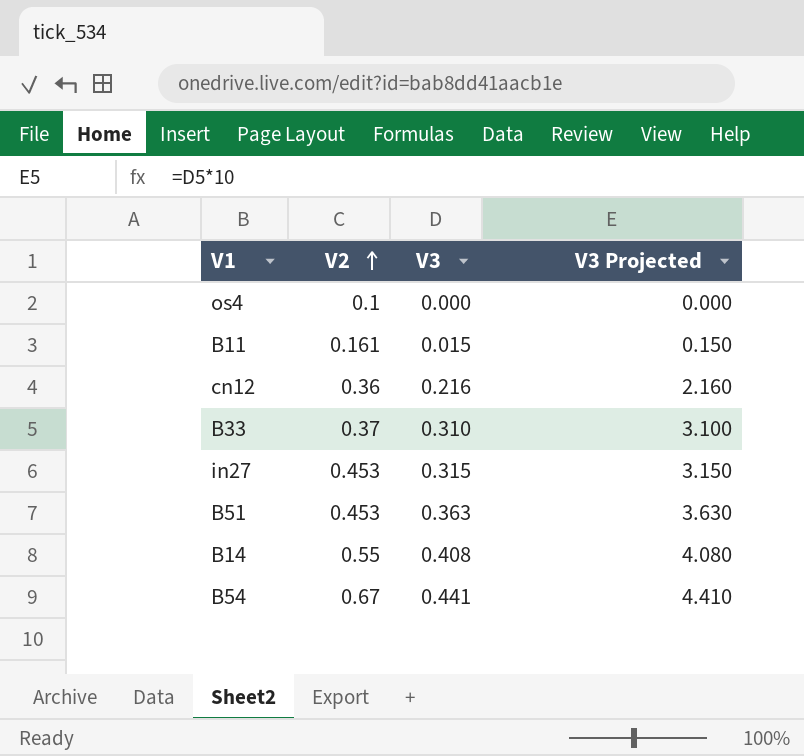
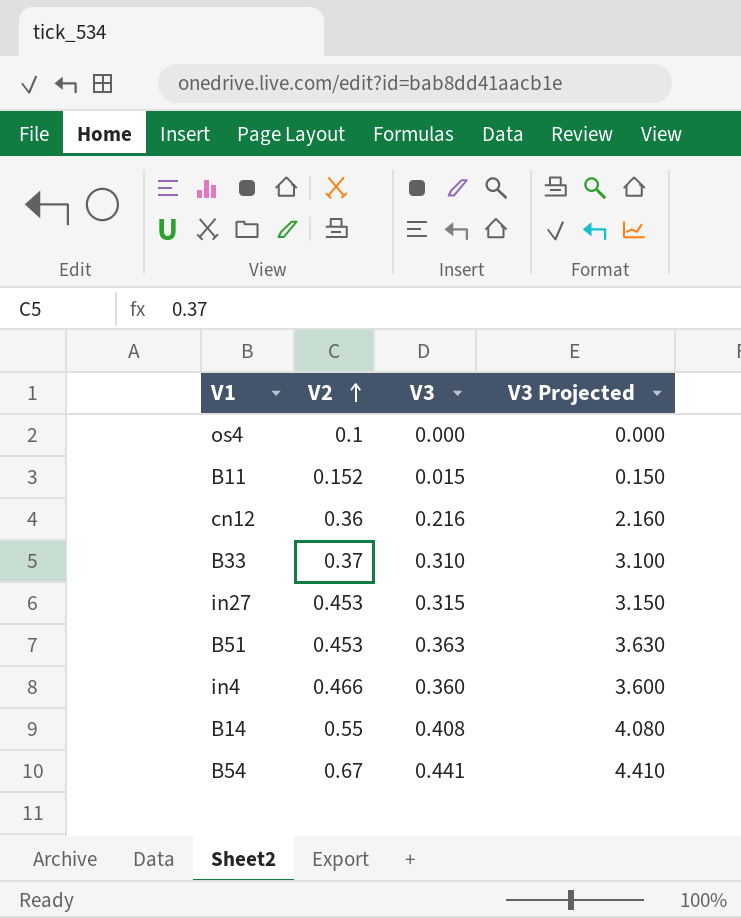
B11 | V2: 0.161 -> 0.152
row in4: none -> 0.466 | 0.360 | 3.600

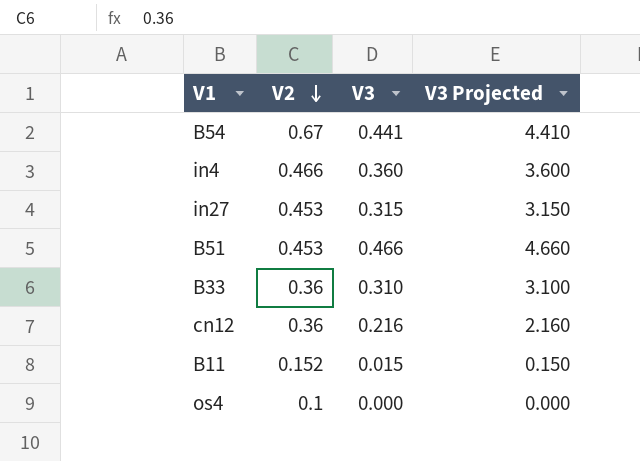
row order: V2 ascending -> V2 descending
row B14: 0.55 | 0.408 | 4.080 -> none
B51 | V3: 0.363 -> 0.466
B51 | V3 Projected: 3.630 -> 4.660
B33 | V2: 0.37 -> 0.36

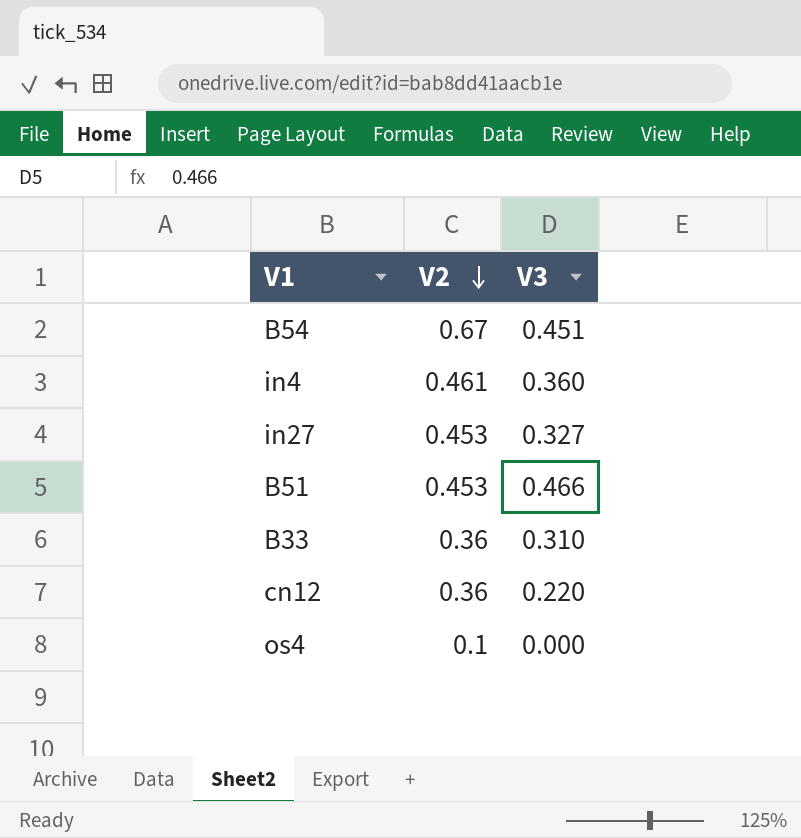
column V3 Projected | formula: [V3] * 10 -> none
row B11: 0.152 | 0.015 | 0.150 -> none
B54 | V3: 0.441 -> 0.451
in4 | V2: 0.466 -> 0.461
in27 | V3: 0.315 -> 0.327
cn12 | V3: 0.216 -> 0.220

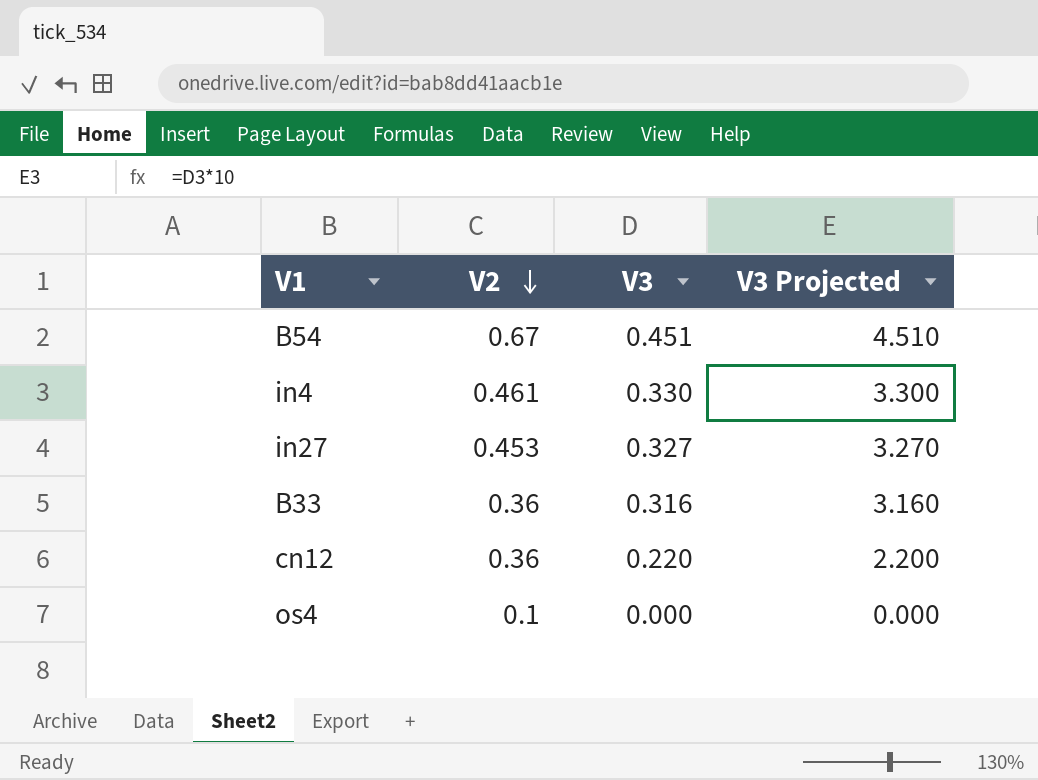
column V3 Projected | formula: none -> [V3] * 10
row B51: 0.453 | 0.466 -> none
in4 | V3: 0.360 -> 0.330
B33 | V3: 0.310 -> 0.316

